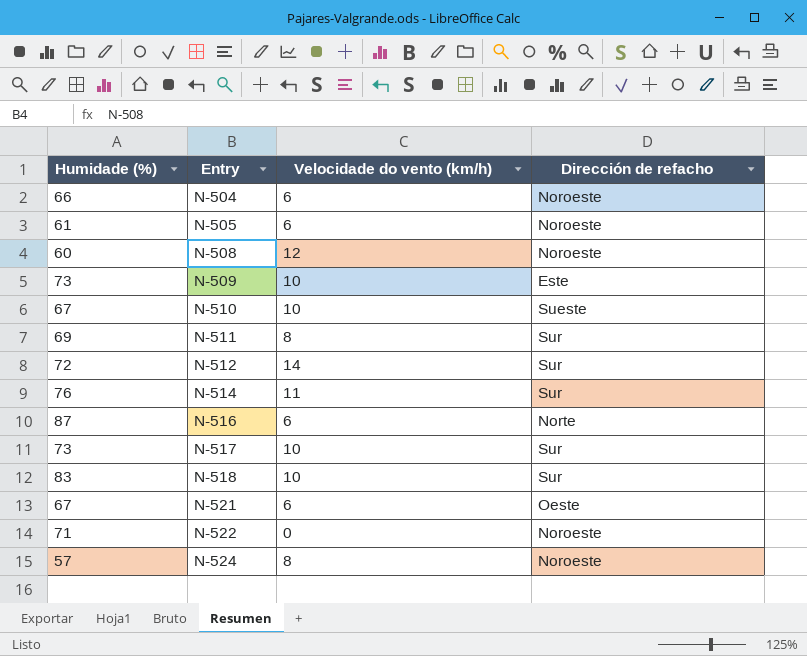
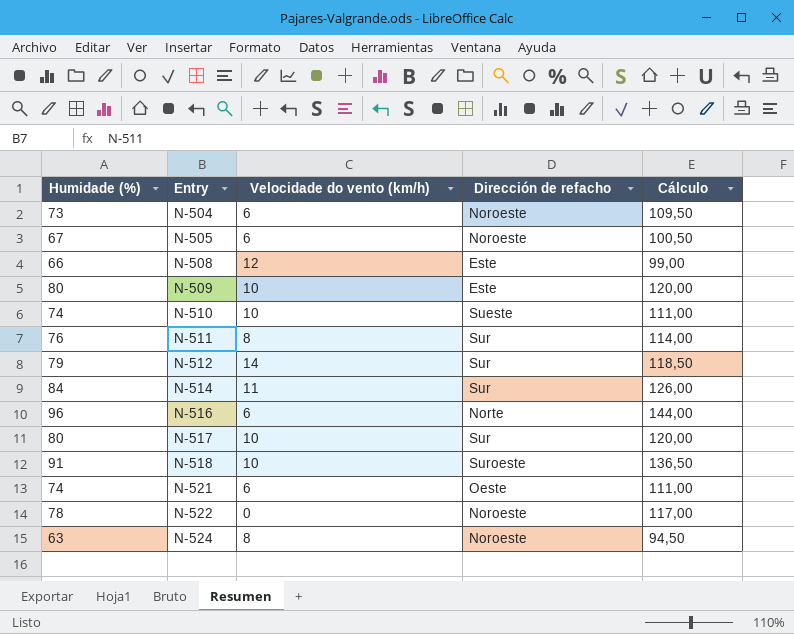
column Cálculo | formula: none -> [Humidade (%)] * 1,5
N-504 | Humidade (%): 66 -> 73
N-505 | Humidade (%): 61 -> 67
N-508 | Humidade (%): 60 -> 66
N-508 | Dirección de refacho: Noroeste -> Este
N-509 | Humidade (%): 73 -> 80
N-510 | Humidade (%): 67 -> 74
N-511 | Humidade (%): 69 -> 76
N-512 | Humidade (%): 72 -> 79
N-514 | Humidade (%): 76 -> 84
N-516 | Humidade (%): 87 -> 96
N-517 | Humidade (%): 73 -> 80
N-518 | Humidade (%): 83 -> 91
N-518 | Dirección de refacho: Sur -> Suroeste
N-521 | Humidade (%): 67 -> 74
N-522 | Humidade (%): 71 -> 78
N-524 | Humidade (%): 57 -> 63

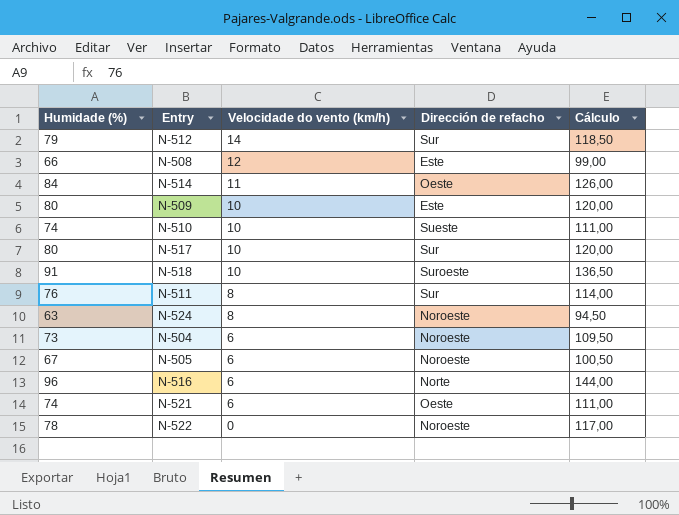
row order: Entry ascending -> Velocidade do vento (km/h) descending
N-514 | Dirección de refacho: Sur -> Oeste

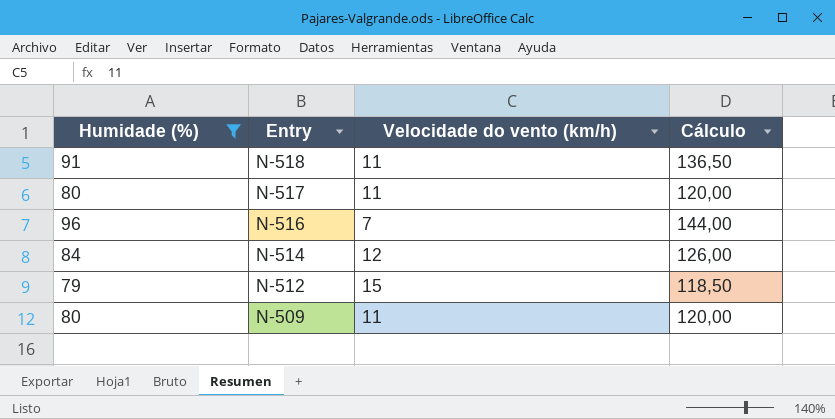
filter: none -> Humidade (%) >= 79
row order: Velocidade do vento (km/h) descending -> Entry descending
column Dirección de refacho | position: 4 -> none
N-518 | Velocidade do vento (km/h): 10 -> 11
N-517 | Velocidade do vento (km/h): 10 -> 11
N-516 | Velocidade do vento (km/h): 6 -> 7
N-514 | Velocidade do vento (km/h): 11 -> 12
N-512 | Velocidade do vento (km/h): 14 -> 15
N-509 | Velocidade do vento (km/h): 10 -> 11

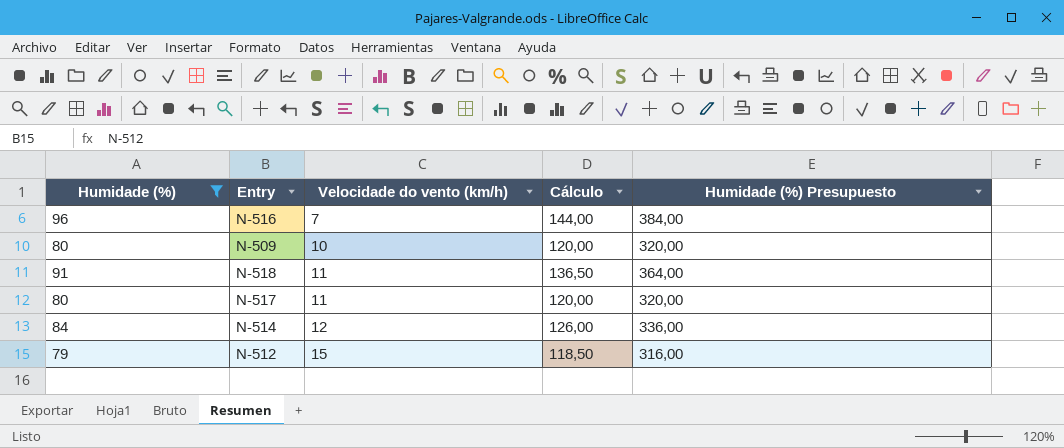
row order: Entry descending -> Velocidade do vento (km/h) ascending
column Humidade (%) Presupuesto | formula: none -> [Humidade (%)] * 4
N-509 | Velocidade do vento (km/h): 11 -> 10

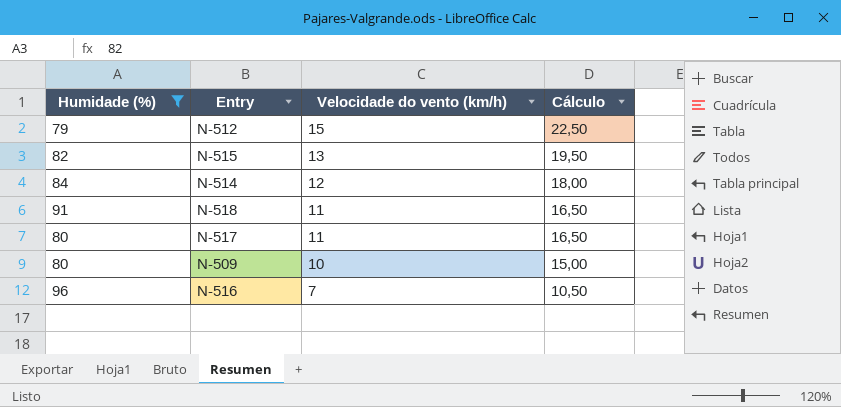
row order: Velocidade do vento (km/h) ascending -> Velocidade do vento (km/h) descending
column Humidade (%) Presupuesto | formula: [Humidade (%)] * 4 -> none
column Cálculo | formula: [Humidade (%)] * 1,5 -> [Velocidade do vento (km/h)] * 1,5
row N-515: none -> 82 | 13 | 19,50

